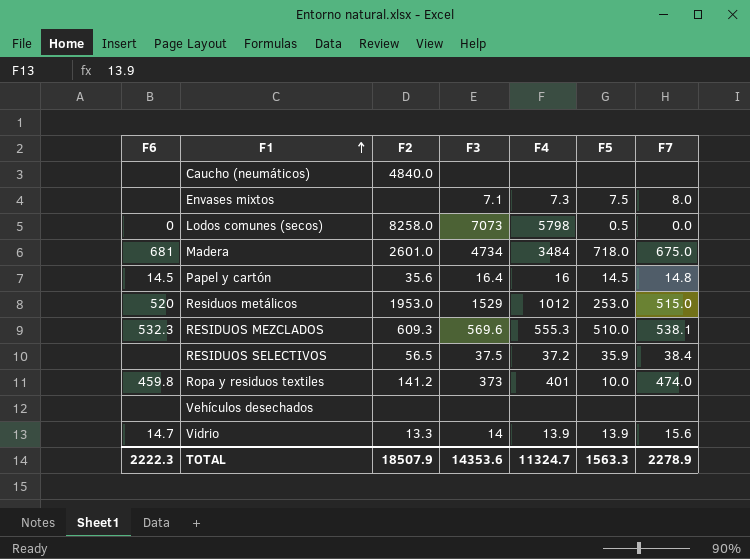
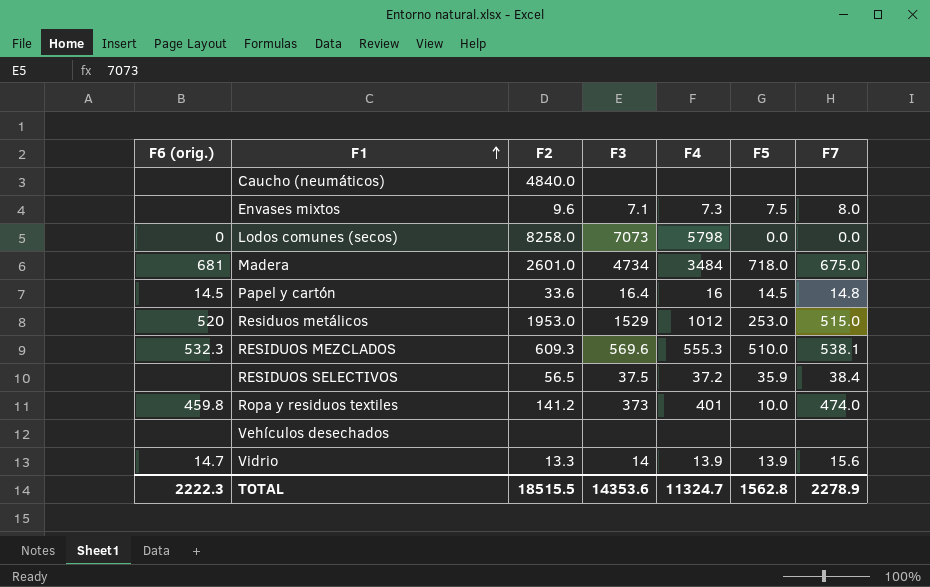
column name: F6 -> F6 (orig.)
Envases mixtos | F2: none -> 9.6
Lodos comunes (secos) | F5: 0.5 -> 0.0
Papel y cartón | F2: 35.6 -> 33.6
TOTAL | F2: 18507.9 -> 18515.5
TOTAL | F5: 1563.3 -> 1562.8

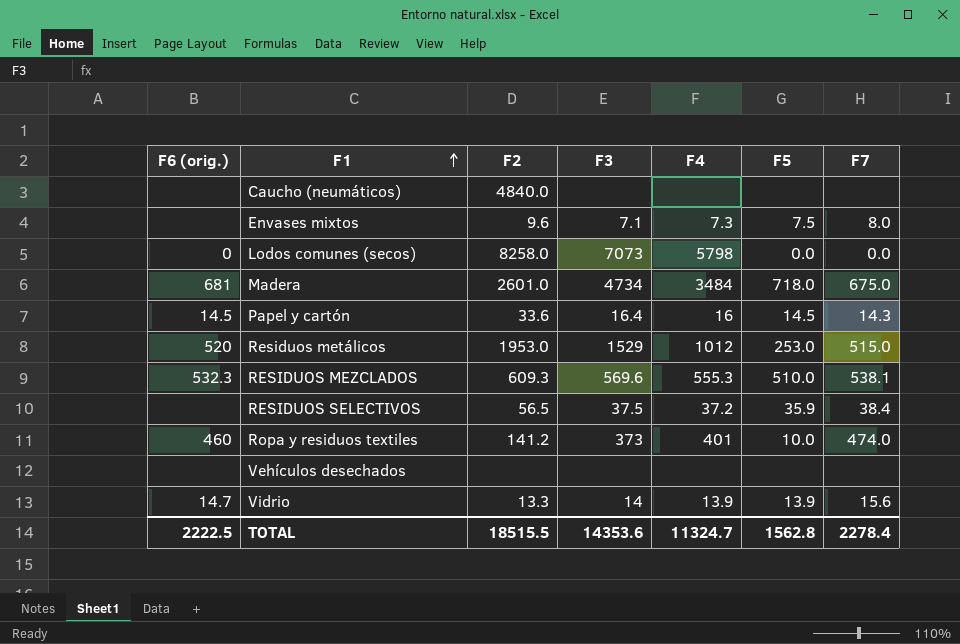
Papel y cartón | F7: 14.8 -> 14.3
Ropa y residuos textiles | F6 (orig.): 459.8 -> 460
TOTAL | F6 (orig.): 2222.3 -> 2222.5
TOTAL | F7: 2278.9 -> 2278.4

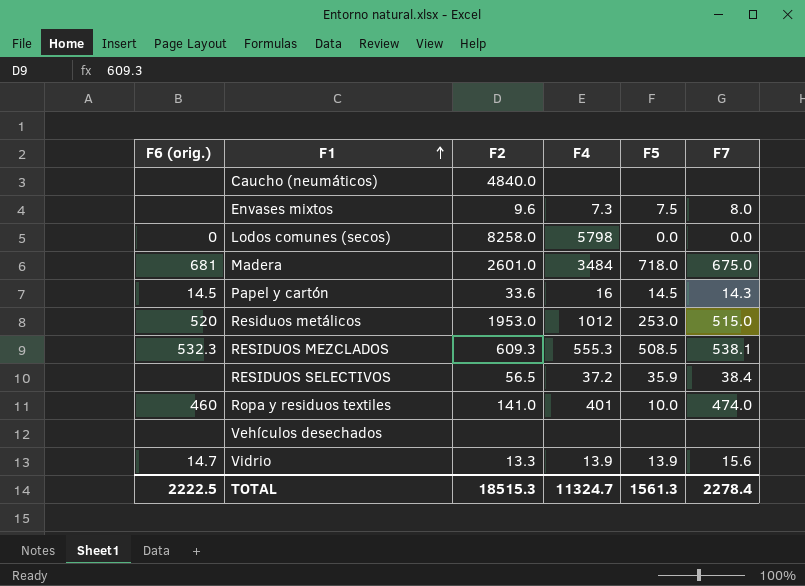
column F3 | position: 4 -> none
RESIDUOS MEZCLADOS | F5: 510.0 -> 508.5
Ropa y residuos textiles | F2: 141.2 -> 141.0
TOTAL | F2: 18515.5 -> 18515.3
TOTAL | F5: 1562.8 -> 1561.3

